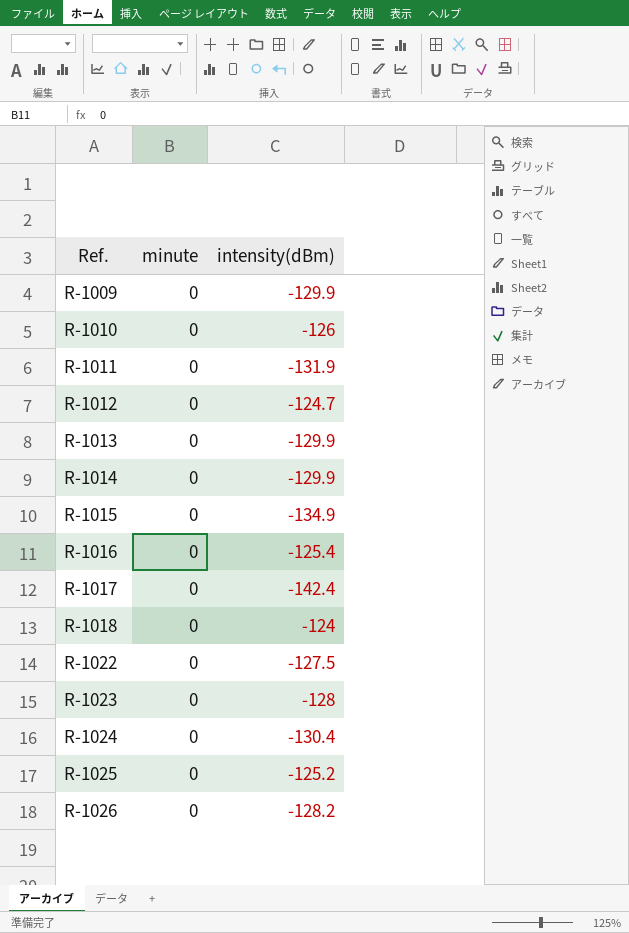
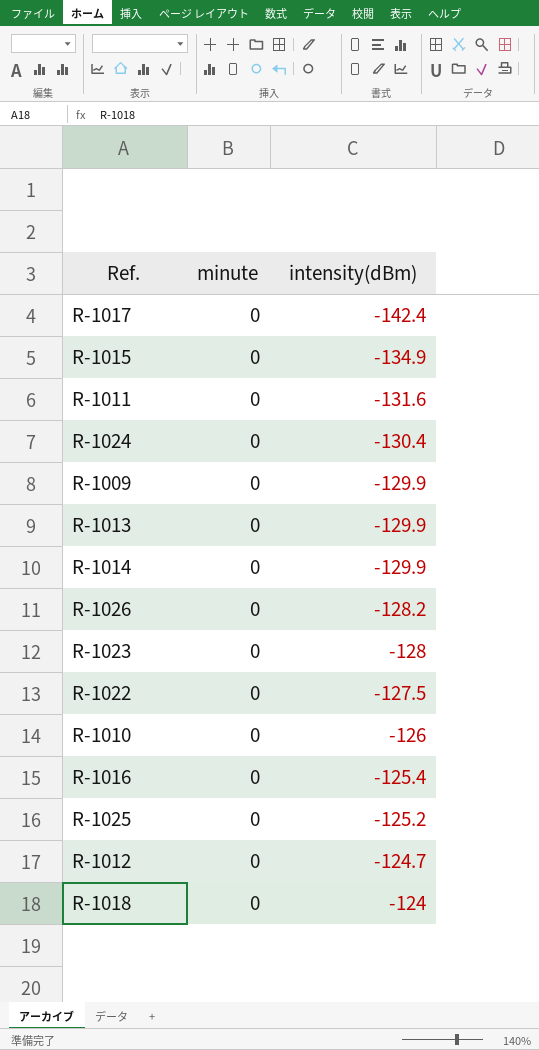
row order: Ref. ascending -> intensity(dBm) ascending
R-1011 | intensity(dBm): -131.9 -> -131.6

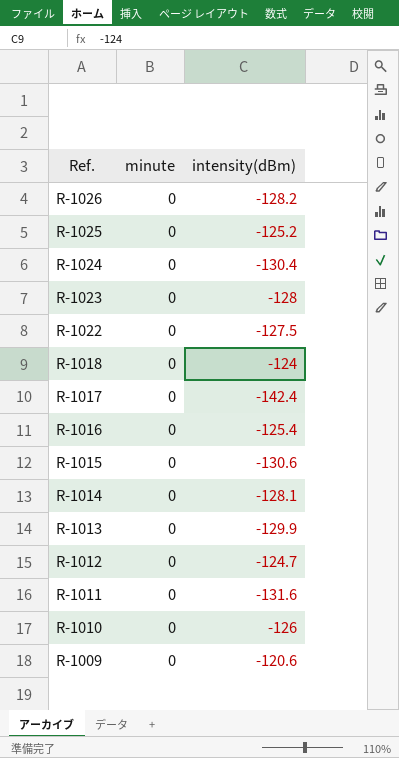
row order: intensity(dBm) ascending -> Ref. descending
R-1015 | intensity(dBm): -134.9 -> -130.6
R-1014 | intensity(dBm): -129.9 -> -128.1
R-1009 | intensity(dBm): -129.9 -> -120.6

